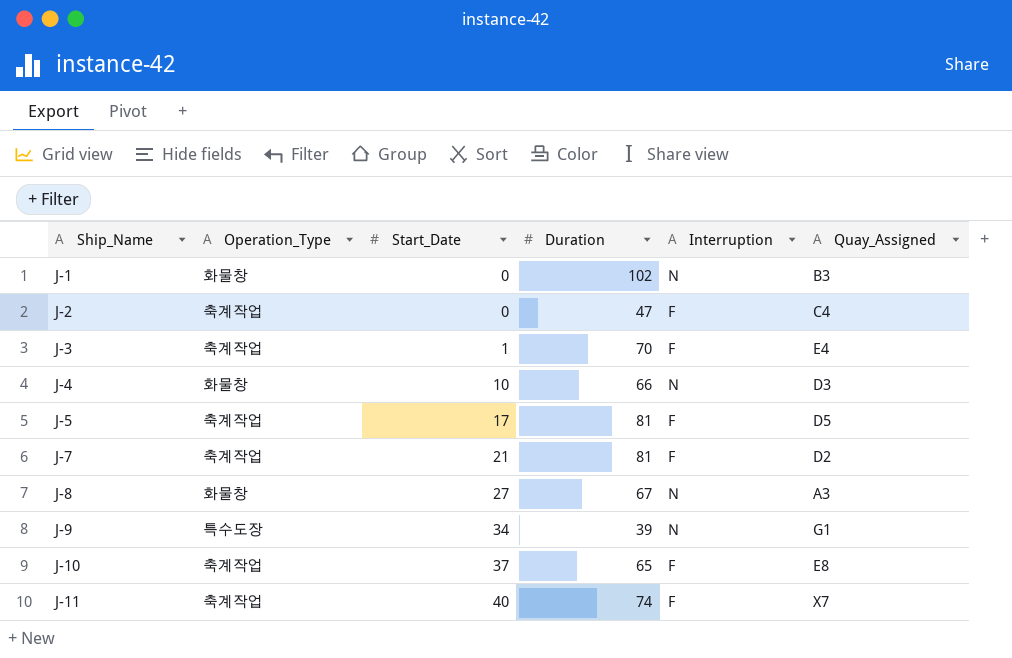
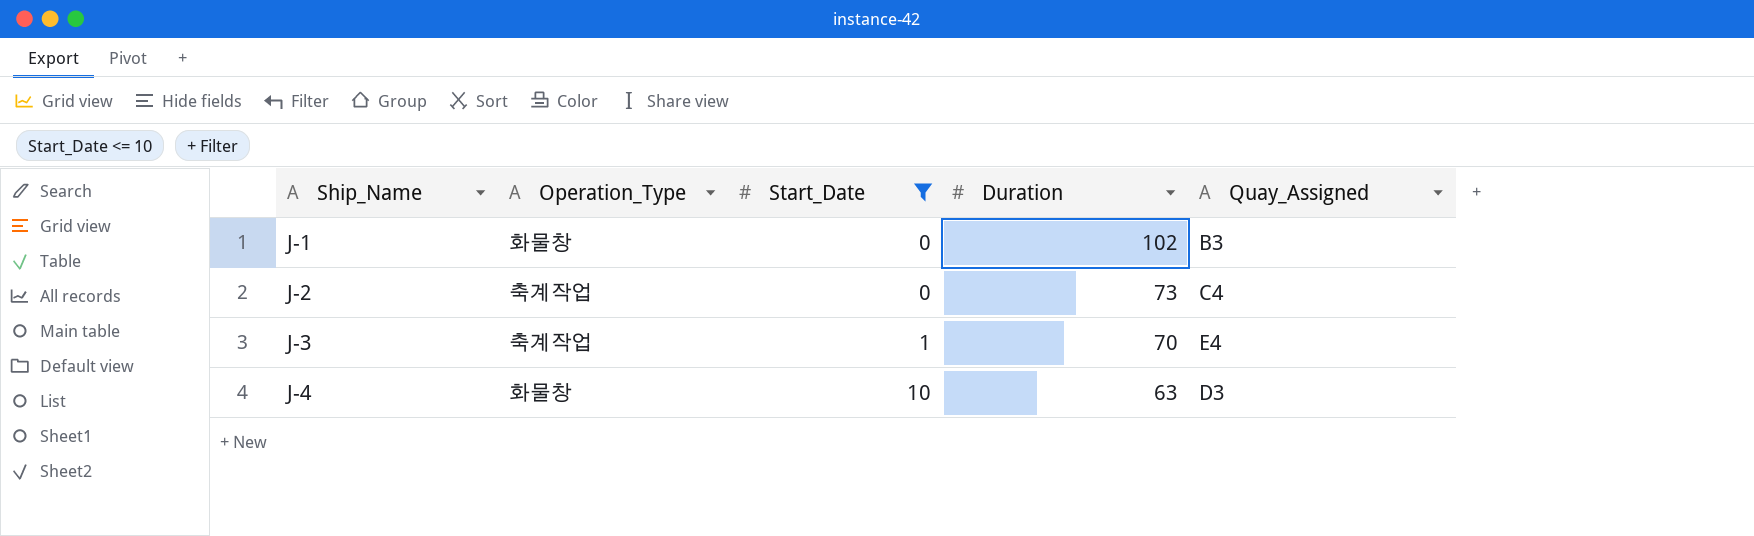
filter: none -> Start_Date <= 10
column Interruption | position: 5 -> none
J-2 | Duration: 47 -> 73
J-4 | Duration: 66 -> 63

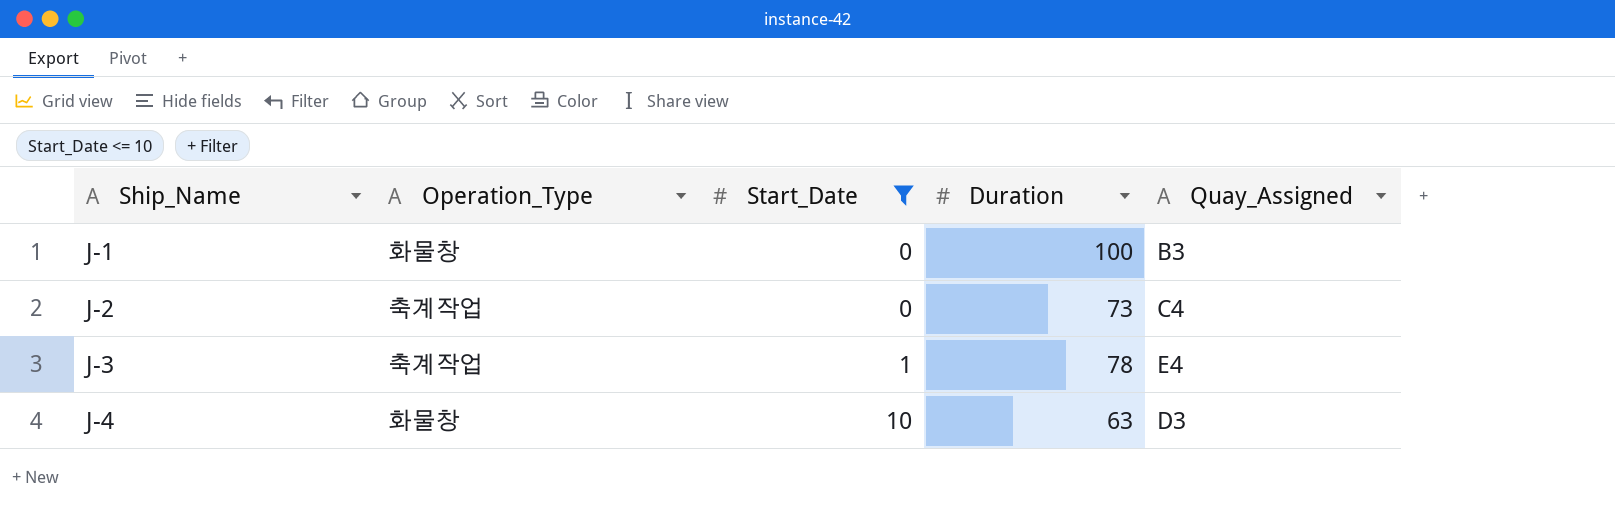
J-1 | Duration: 102 -> 100
J-3 | Duration: 70 -> 78

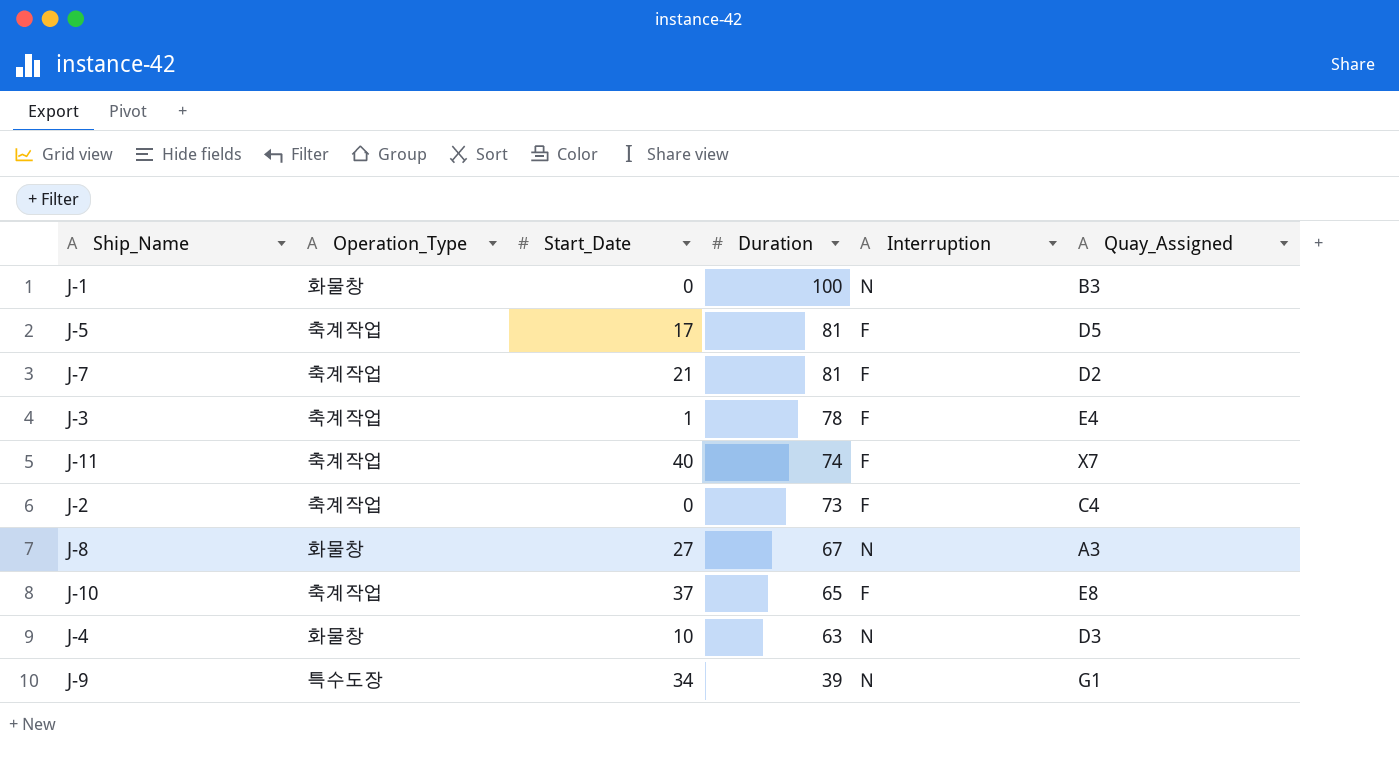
filter: Start_Date <= 10 -> none
row order: Ship_Name ascending -> Duration descending
column Interruption | position: none -> 5

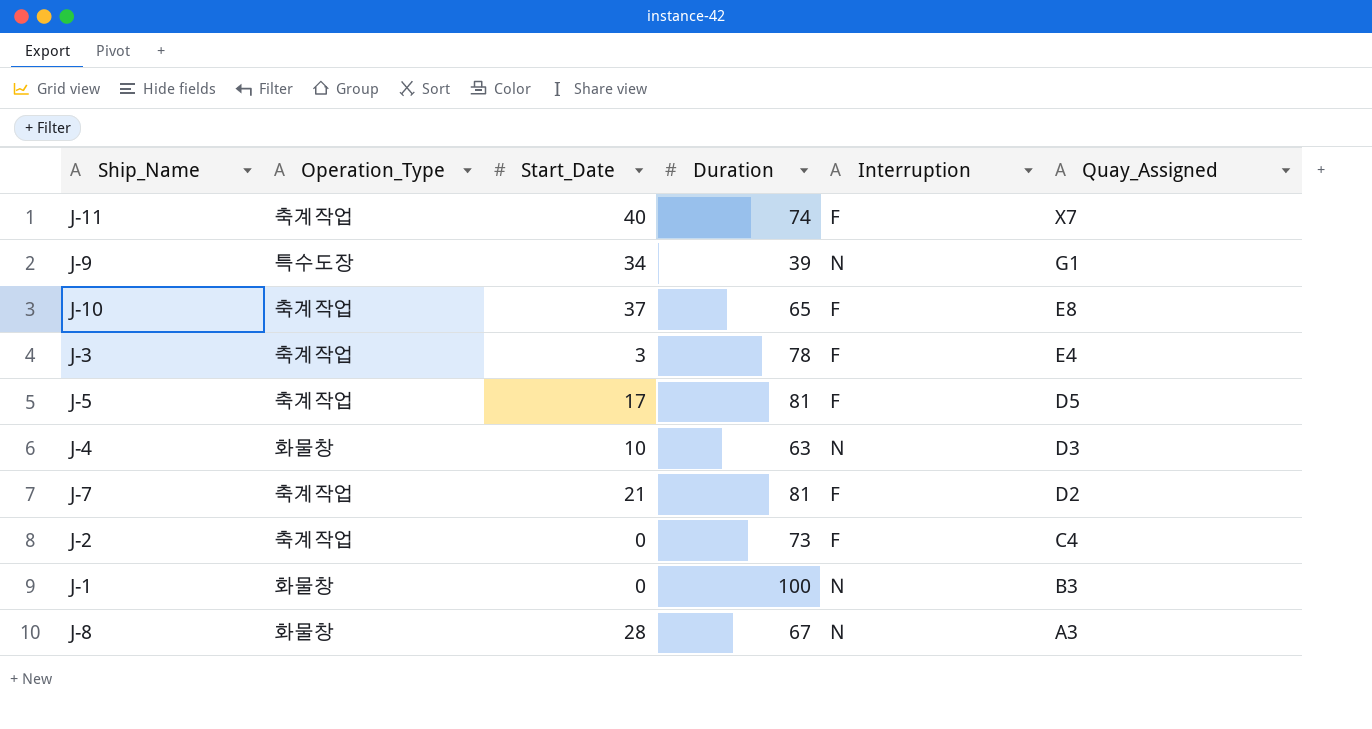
row order: Duration descending -> Quay_Assigned descending
J-3 | Start_Date: 1 -> 3
J-8 | Start_Date: 27 -> 28

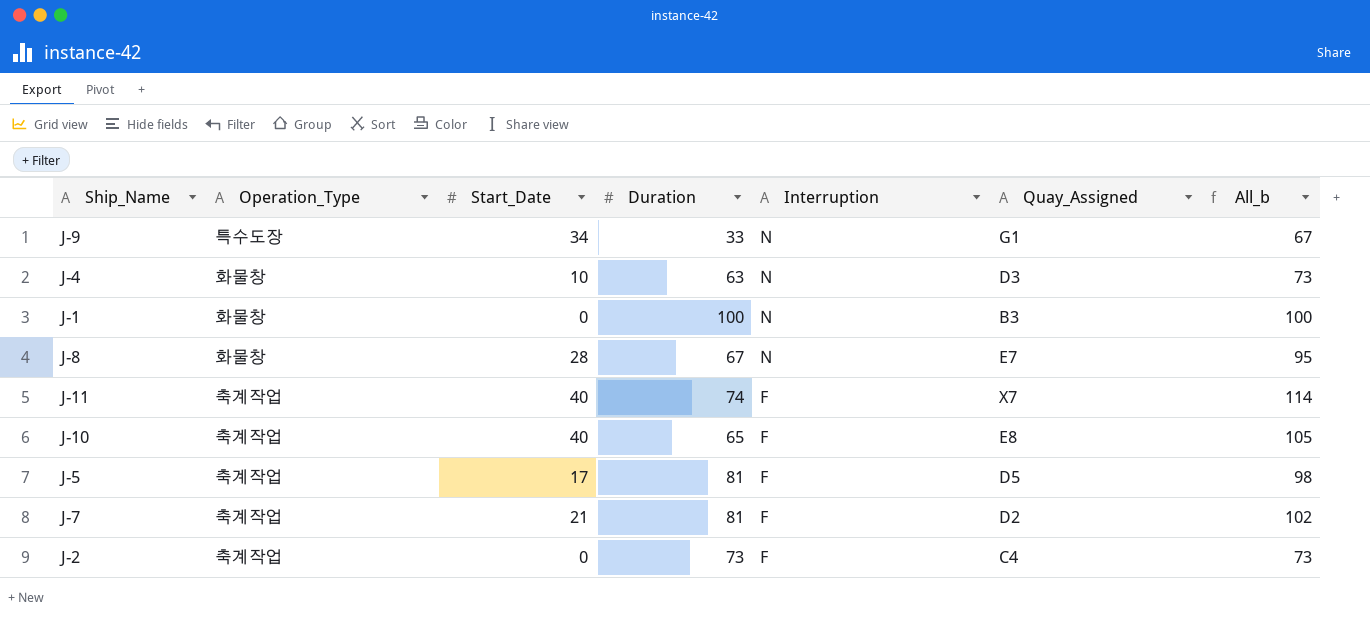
row order: Quay_Assigned descending -> Interruption descending
column All_b | formula: none -> [Start_Date] + [Duration]
row J-3: 축계작업 | 3 | 78 | F | E4 -> none
J-9 | Duration: 39 -> 33
J-8 | Quay_Assigned: A3 -> E7
J-10 | Start_Date: 37 -> 40

